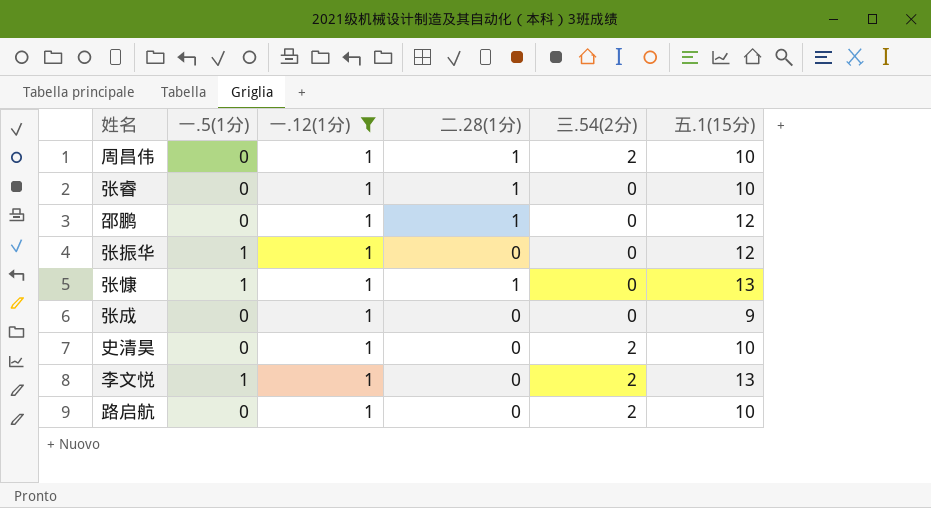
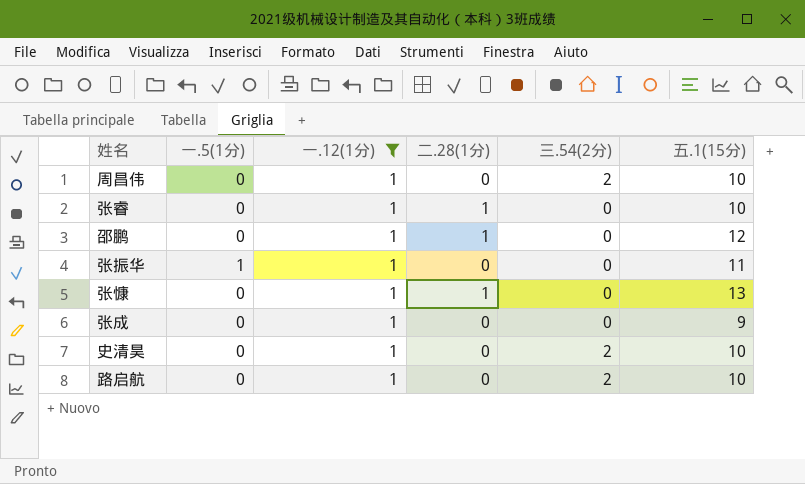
row 李文悦: 1 | 1 | 0 | 2 | 13 -> none
周昌伟 | 二.28(1分): 1 -> 0
张振华 | 五.1(15分): 12 -> 11
张慷 | 一.5(1分): 1 -> 0

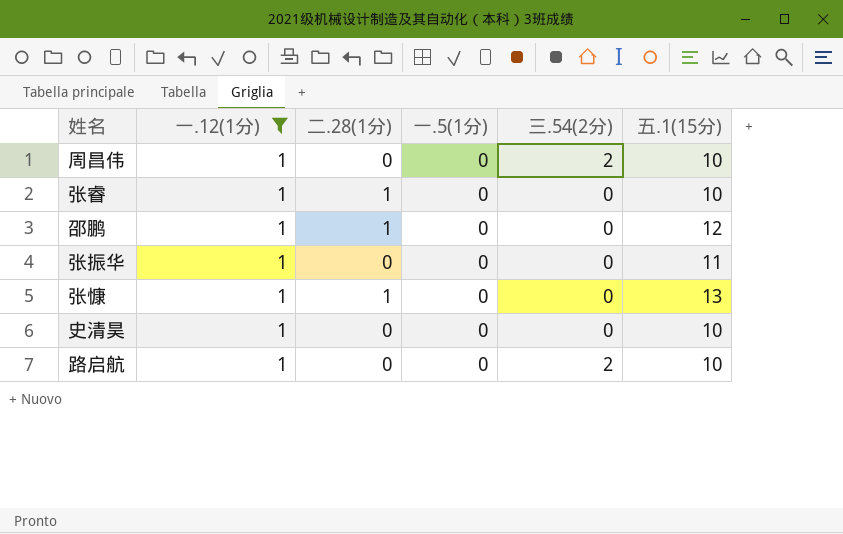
column 一.5(1分) | position: 2 -> 4
row 张成: 0 | 1 | 0 | 0 | 9 -> none
张振华 | 一.5(1分): 1 -> 0
史清昊 | 三.54(2分): 2 -> 0

